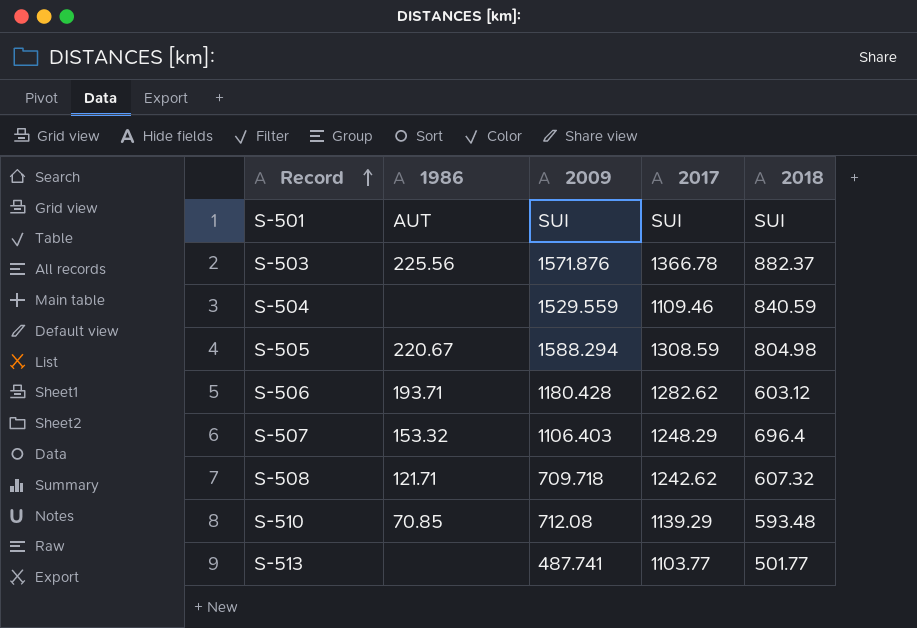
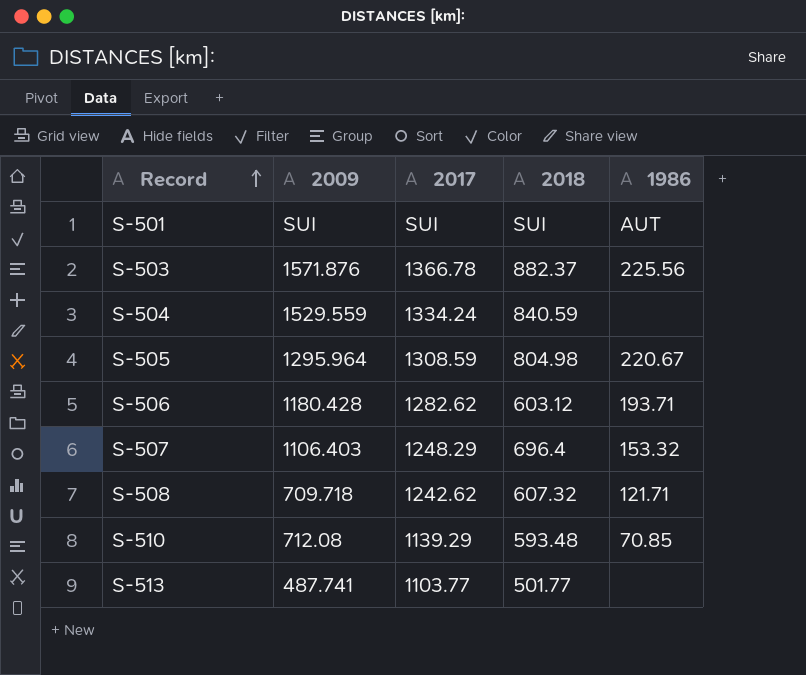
column 1986 | position: 2 -> 5
S-504 | 2017: 1109.46 -> 1334.24
S-505 | 2009: 1588.294 -> 1295.964

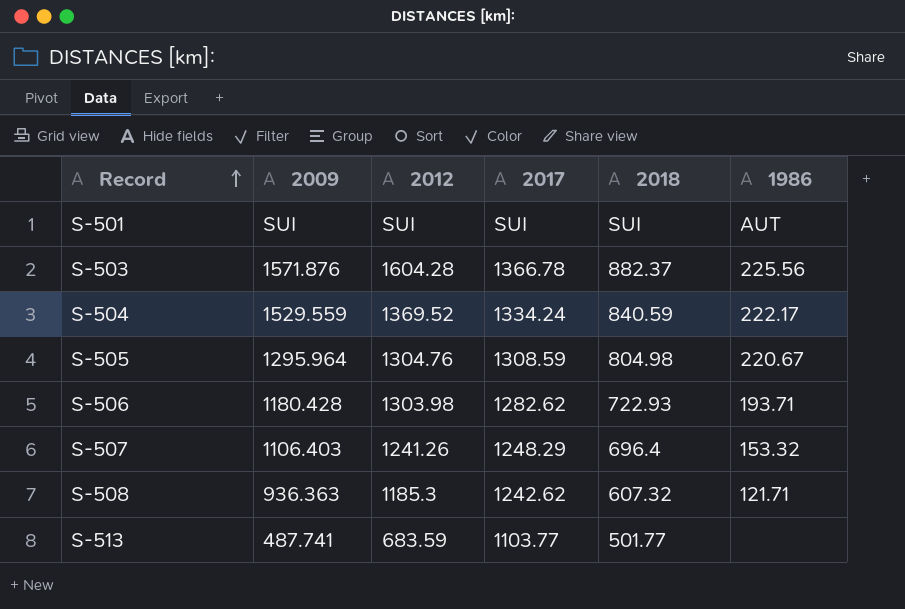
column 2012 | position: none -> 3
row S-510: 712.08 | 1139.29 | 593.48 | 70.85 -> none
S-504 | 1986: none -> 222.17
S-506 | 2018: 603.12 -> 722.93
S-508 | 2009: 709.718 -> 936.363

